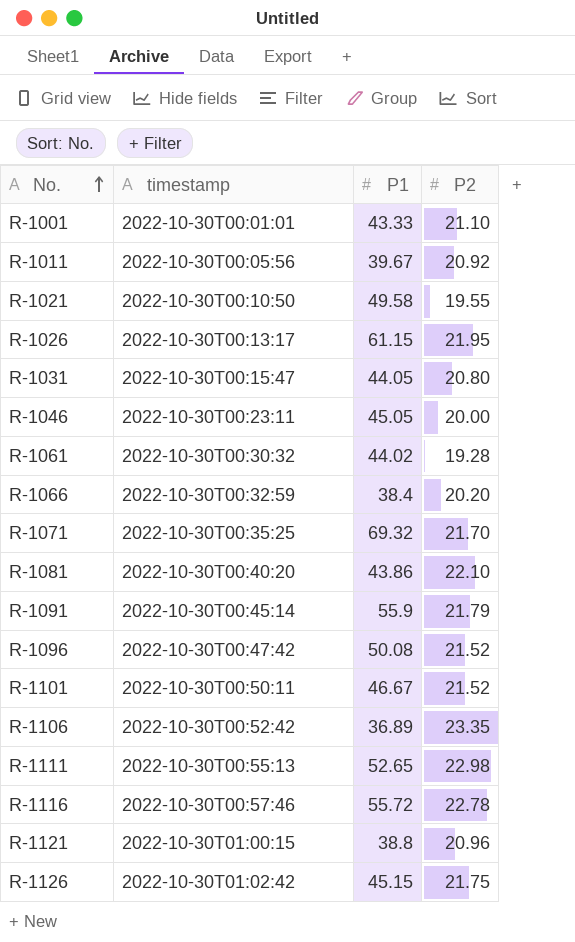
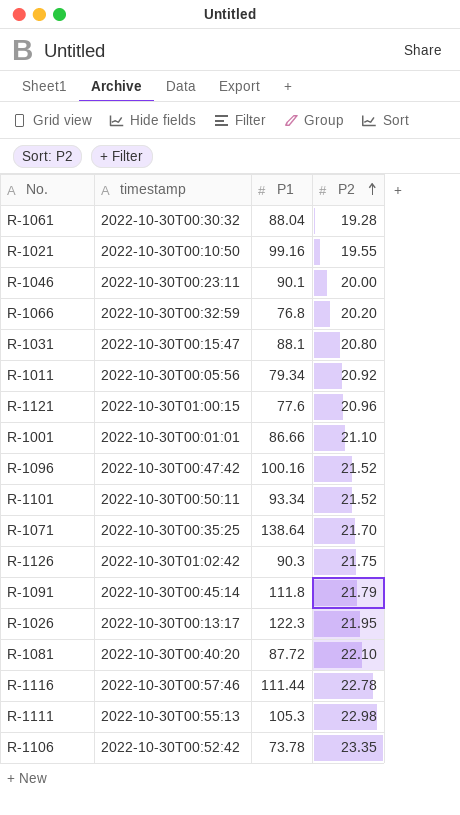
row order: No. ascending -> P2 ascending
R-1061 | P1: 44.02 -> 88.04
R-1021 | P1: 49.58 -> 99.16
R-1046 | P1: 45.05 -> 90.1
R-1066 | P1: 38.4 -> 76.8
R-1031 | P1: 44.05 -> 88.1
R-1011 | P1: 39.67 -> 79.34
R-1121 | P1: 38.8 -> 77.6
R-1001 | P1: 43.33 -> 86.66
R-1096 | P1: 50.08 -> 100.16
R-1101 | P1: 46.67 -> 93.34
R-1071 | P1: 69.32 -> 138.64
R-1126 | P1: 45.15 -> 90.3
R-1091 | P1: 55.9 -> 111.8
R-1026 | P1: 61.15 -> 122.3
R-1081 | P1: 43.86 -> 87.72
R-1116 | P1: 55.72 -> 111.44
R-1111 | P1: 52.65 -> 105.3
R-1106 | P1: 36.89 -> 73.78

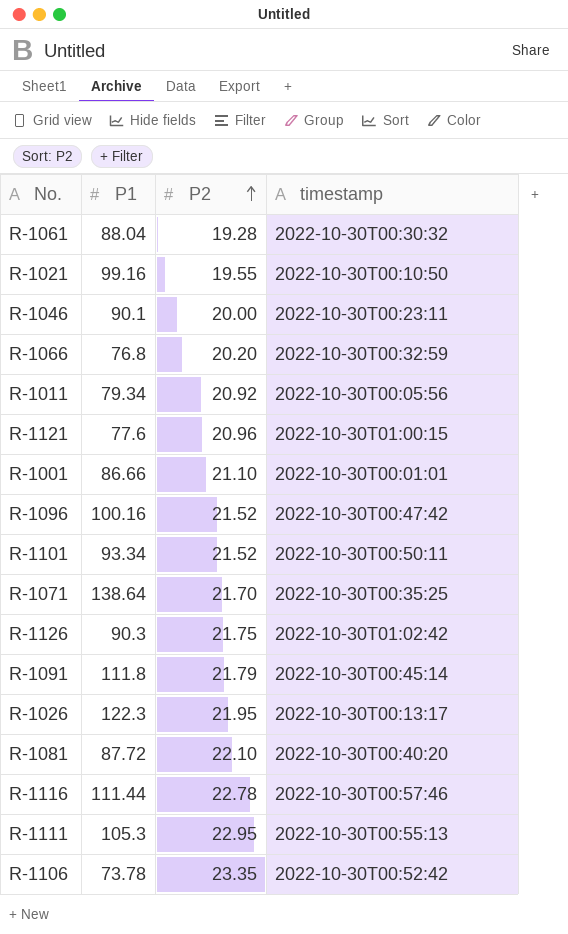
column timestamp | position: 2 -> 4
row R-1031: 2022-10-30T00:15:47 | 88.1 | 20.80 -> none
R-1111 | P2: 22.98 -> 22.95

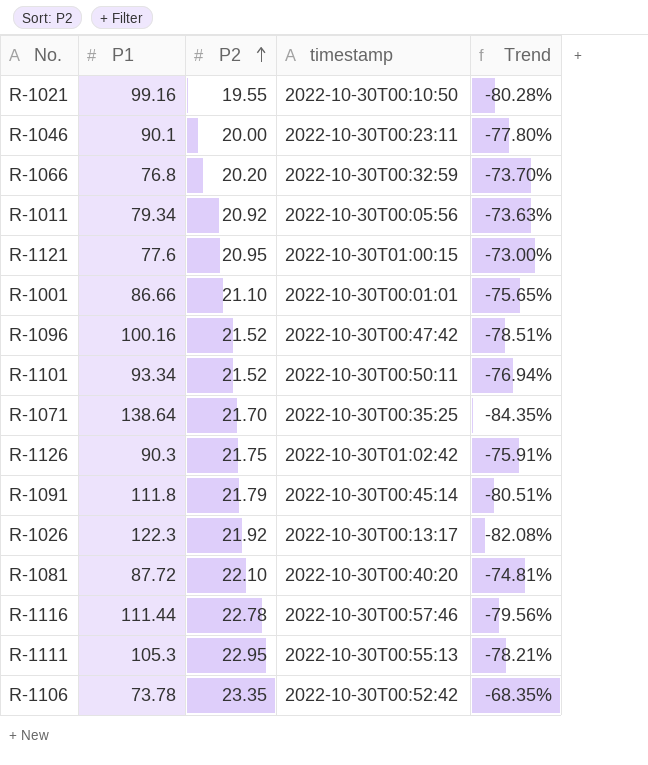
column Trend | formula: none -> ([P2] - [P1]) / [P1]
row R-1061: 88.04 | 19.28 | 2022-10-30T00:30:32 -> none
R-1121 | P2: 20.96 -> 20.95
R-1026 | P2: 21.95 -> 21.92

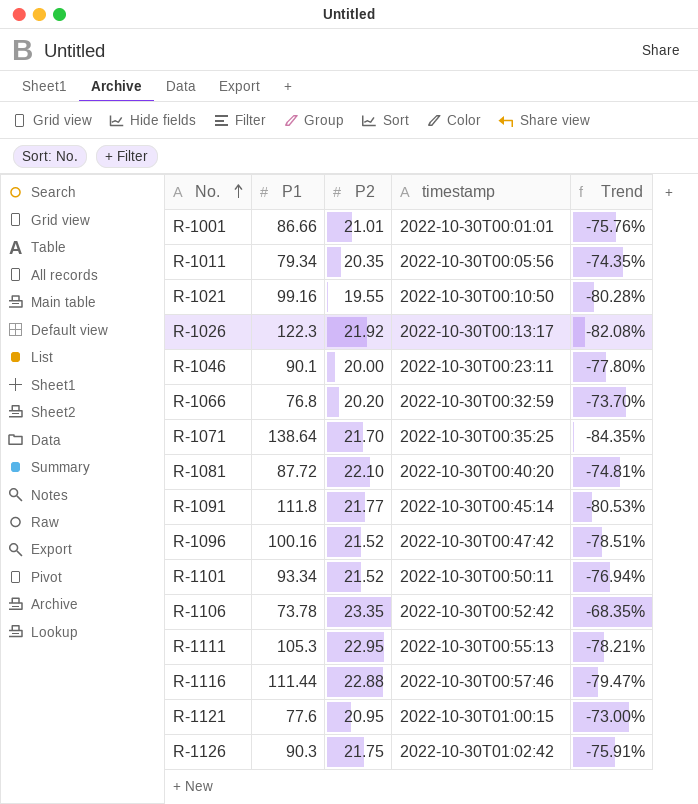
row order: P2 ascending -> No. ascending
R-1001 | P2: 21.10 -> 21.01
R-1001 | Trend: -75.65% -> -75.76%
R-1011 | P2: 20.92 -> 20.35
R-1011 | Trend: -73.63% -> -74.35%
R-1091 | P2: 21.79 -> 21.77
R-1091 | Trend: -80.51% -> -80.53%
R-1116 | P2: 22.78 -> 22.88
R-1116 | Trend: -79.56% -> -79.47%

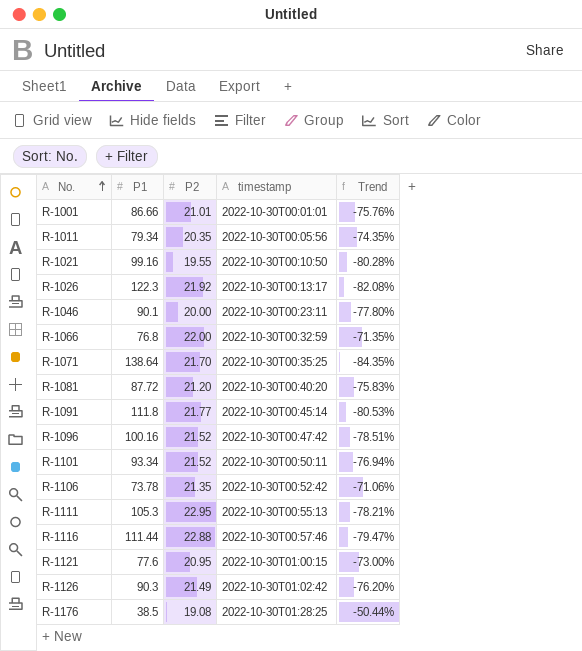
R-1066 | P2: 20.20 -> 22.00
R-1066 | Trend: -73.70% -> -71.35%
R-1081 | P2: 22.10 -> 21.20
R-1081 | Trend: -74.81% -> -75.83%
R-1106 | P2: 23.35 -> 21.35
R-1106 | Trend: -68.35% -> -71.06%
R-1126 | P2: 21.75 -> 21.49
R-1126 | Trend: -75.91% -> -76.20%
row R-1176: none -> 38.5 | 19.08 | 2022-10-30T01:28:25 | -50.44%

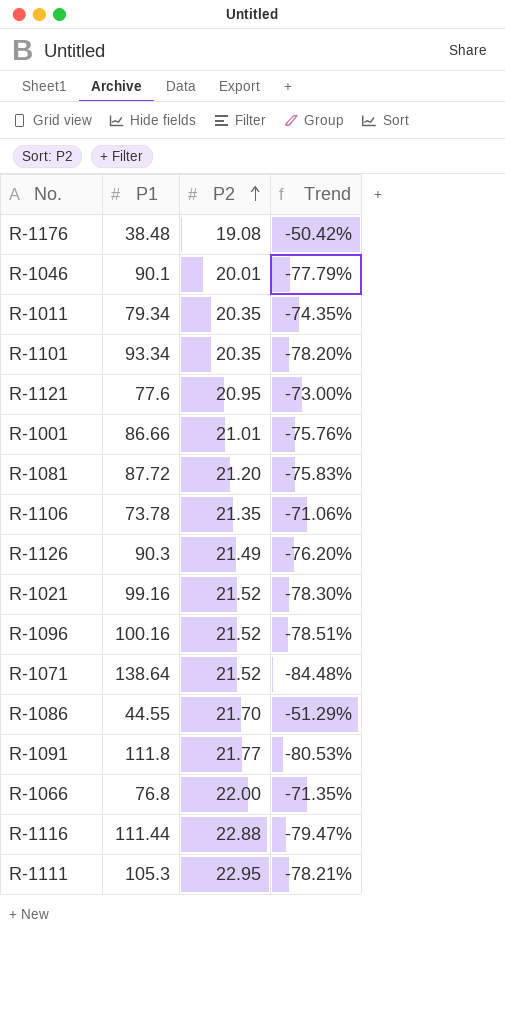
row order: No. ascending -> P2 ascending
column timestamp | position: 4 -> none
row R-1026: 122.3 | 21.92 | 2022-10-30T00:13:17 | -82.08% -> none
R-1176 | P1: 38.5 -> 38.48
R-1176 | Trend: -50.44% -> -50.42%
R-1046 | P2: 20.00 -> 20.01
R-1046 | Trend: -77.80% -> -77.79%
R-1101 | P2: 21.52 -> 20.35
R-1101 | Trend: -76.94% -> -78.20%
R-1021 | P2: 19.55 -> 21.52
R-1021 | Trend: -80.28% -> -78.30%
R-1071 | P2: 21.70 -> 21.52
R-1071 | Trend: -84.35% -> -84.48%
row R-1086: none -> 44.55 | 21.70 | -51.29%

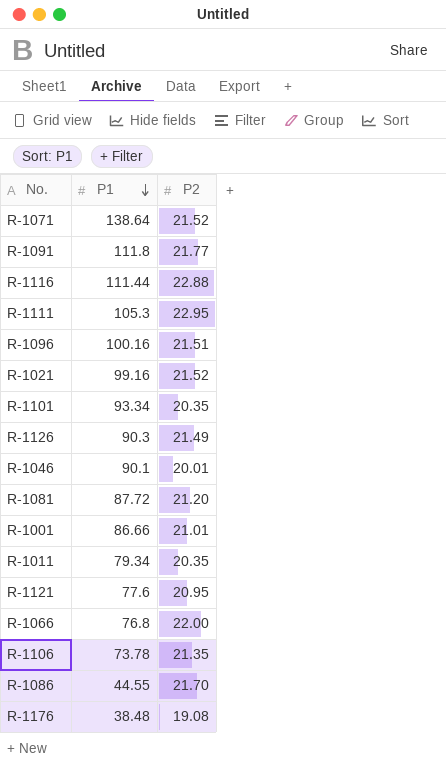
row order: P2 ascending -> P1 descending
column Trend | formula: ([P2] - [P1]) / [P1] -> none
R-1096 | P2: 21.52 -> 21.51

